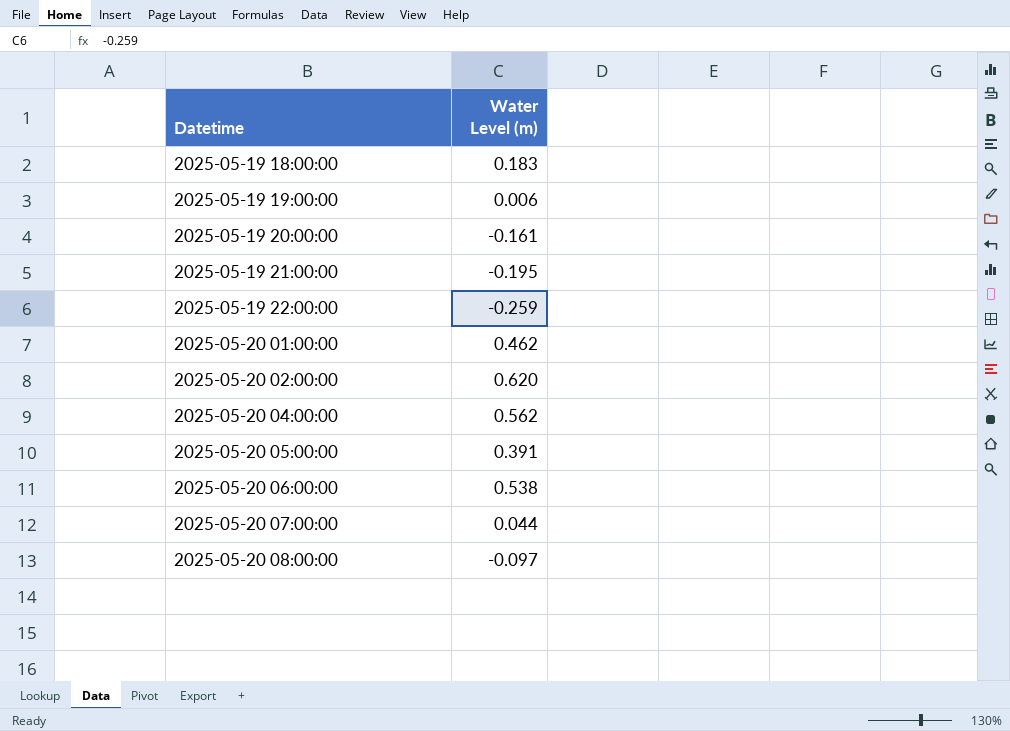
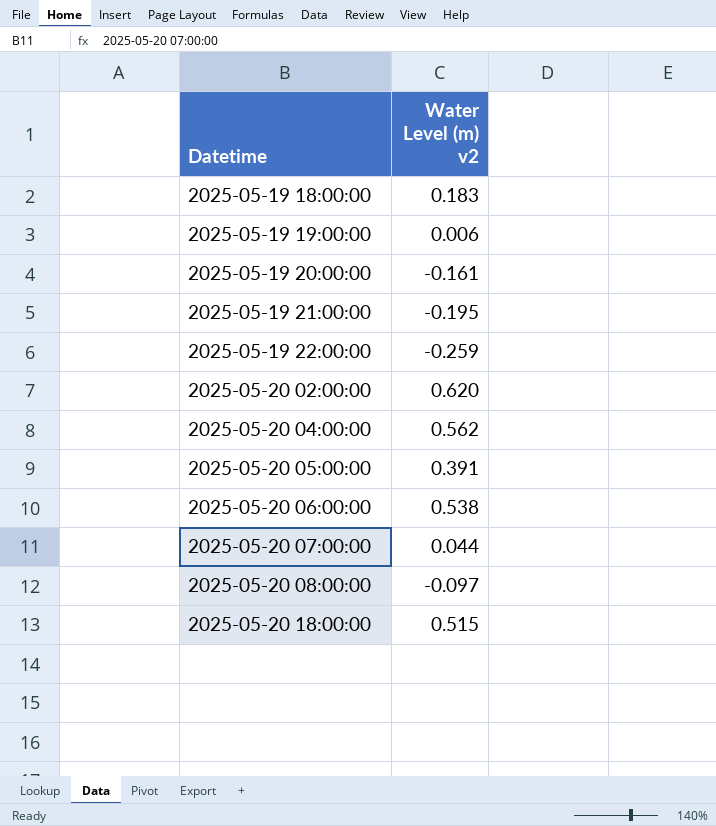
column name: Water Level (m) -> Water Level (m) v2
row 2025-05-20 01:00:00: 0.462 -> none
row 2025-05-20 18:00:00: none -> 0.515

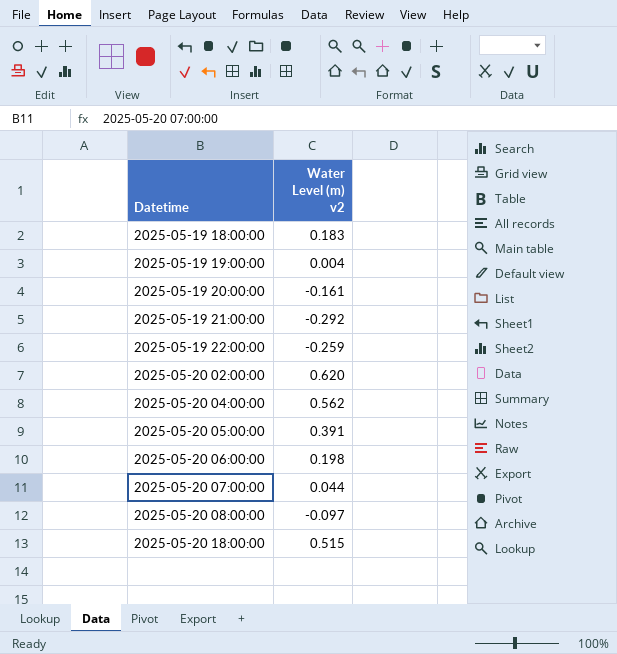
2025-05-19 19:00:00 | Water Level (m) v2: 0.006 -> 0.004
2025-05-19 21:00:00 | Water Level (m) v2: -0.195 -> -0.292
2025-05-20 06:00:00 | Water Level (m) v2: 0.538 -> 0.198

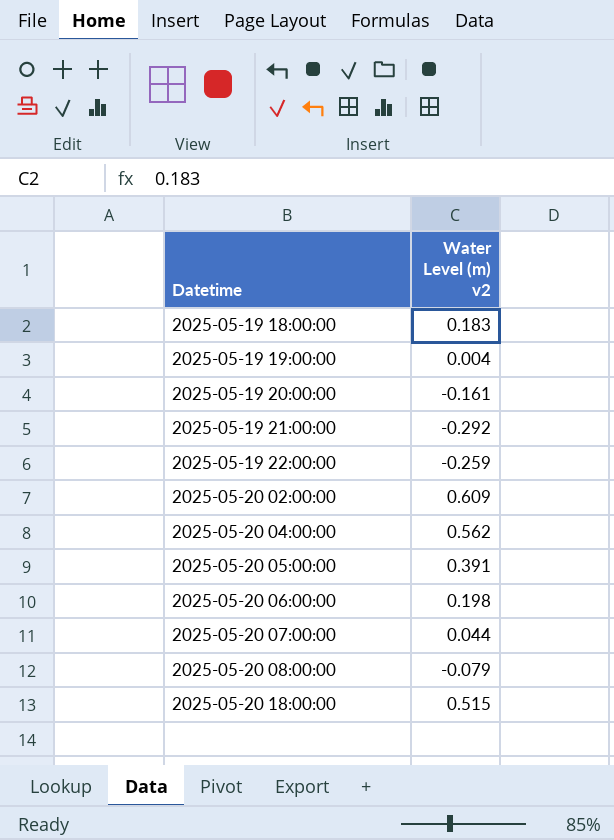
2025-05-20 02:00:00 | Water Level (m) v2: 0.620 -> 0.609
2025-05-20 08:00:00 | Water Level (m) v2: -0.097 -> -0.079

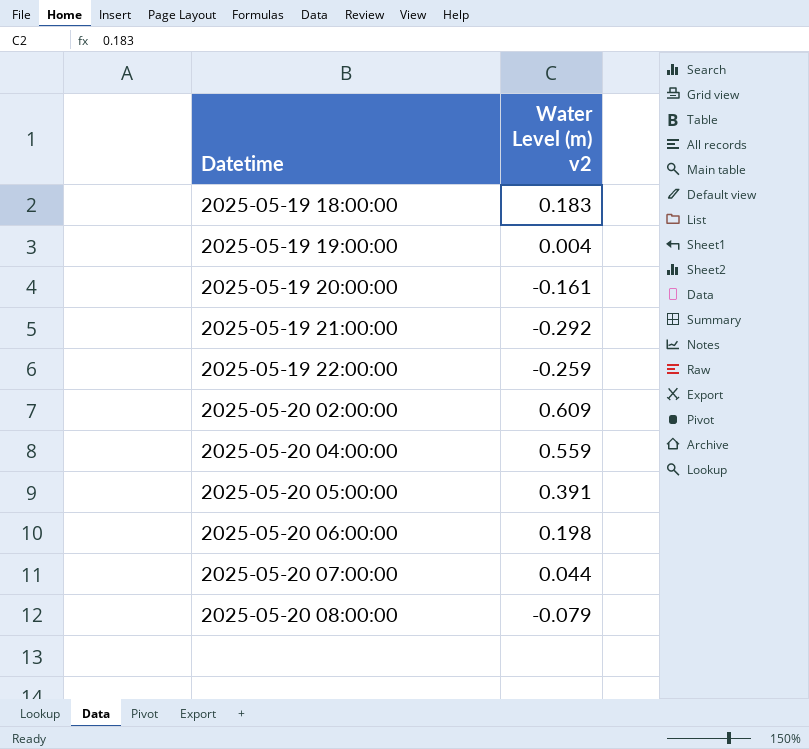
row 2025-05-20 18:00:00: 0.515 -> none
2025-05-20 04:00:00 | Water Level (m) v2: 0.562 -> 0.559

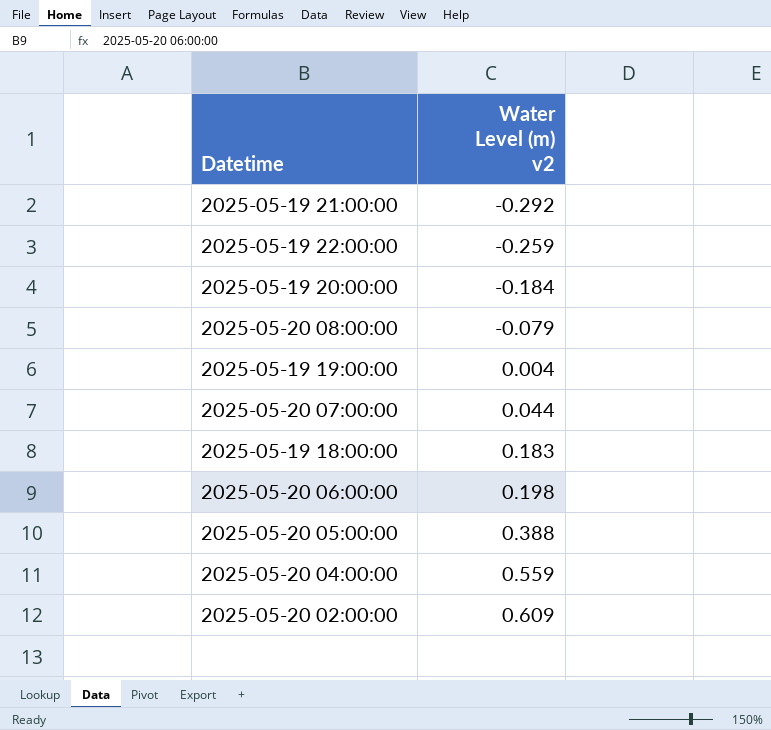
row order: Datetime ascending -> Water Level (m) v2 ascending
2025-05-19 20:00:00 | Water Level (m) v2: -0.161 -> -0.184
2025-05-20 05:00:00 | Water Level (m) v2: 0.391 -> 0.388

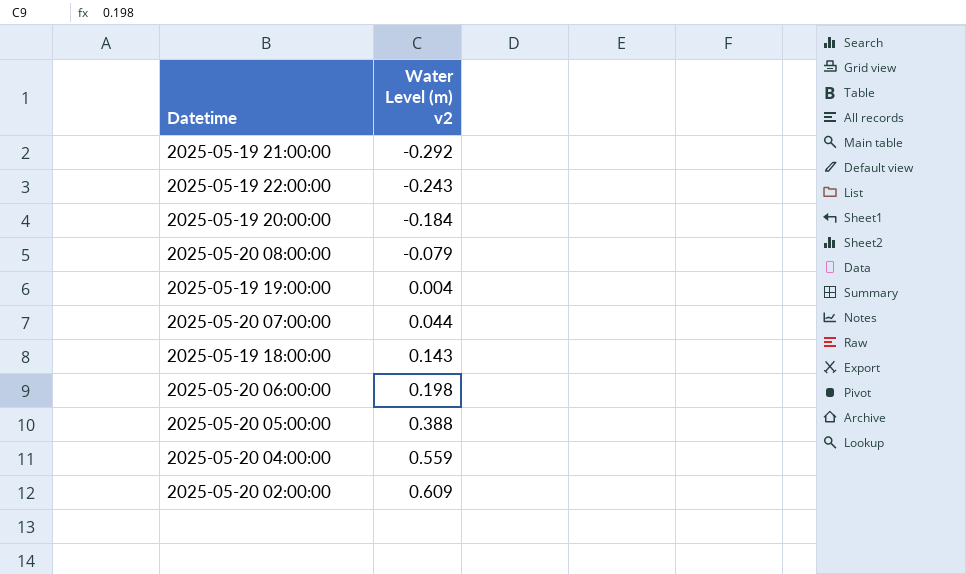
2025-05-19 22:00:00 | Water Level (m) v2: -0.259 -> -0.243
2025-05-19 18:00:00 | Water Level (m) v2: 0.183 -> 0.143

